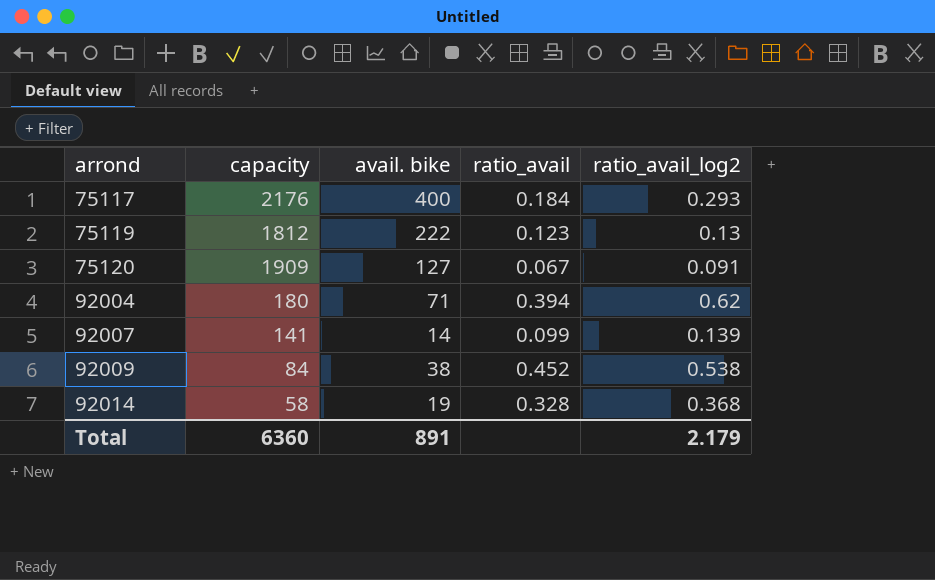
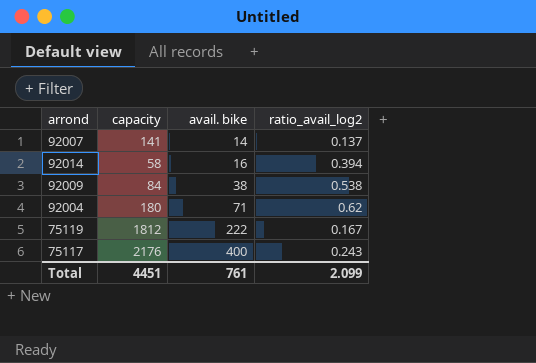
row order: arrond ascending -> avail. bike ascending
column ratio_avail | formula: [avail. bike] / [capacity] -> none
row 75120: 1909 | 127 | 0.067 | 0.091 -> none
92007 | ratio_avail_log2: 0.139 -> 0.137
92014 | avail. bike: 19 -> 16
92014 | ratio_avail_log2: 0.368 -> 0.394
75119 | ratio_avail_log2: 0.13 -> 0.167
75117 | ratio_avail_log2: 0.293 -> 0.243
Total | capacity: 6360 -> 4451
Total | avail. bike: 891 -> 761
Total | ratio_avail_log2: 2.179 -> 2.099

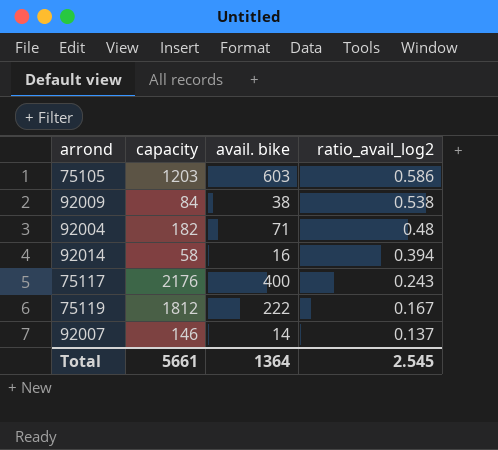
row order: avail. bike ascending -> ratio_avail_log2 descending
row 75105: none -> 1203 | 603 | 0.586
92004 | capacity: 180 -> 182
92004 | ratio_avail_log2: 0.62 -> 0.48
92007 | capacity: 141 -> 146
Total | capacity: 4451 -> 5661
Total | avail. bike: 761 -> 1364
Total | ratio_avail_log2: 2.099 -> 2.545

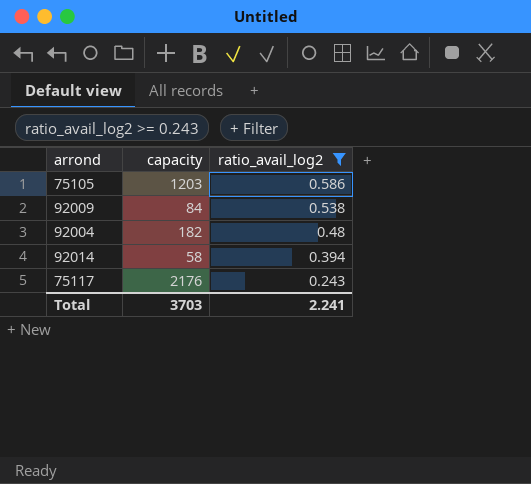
filter: none -> ratio_avail_log2 >= 0.243
column avail. bike | position: 3 -> none
Total | capacity: 5661 -> 3703
Total | ratio_avail_log2: 2.545 -> 2.241

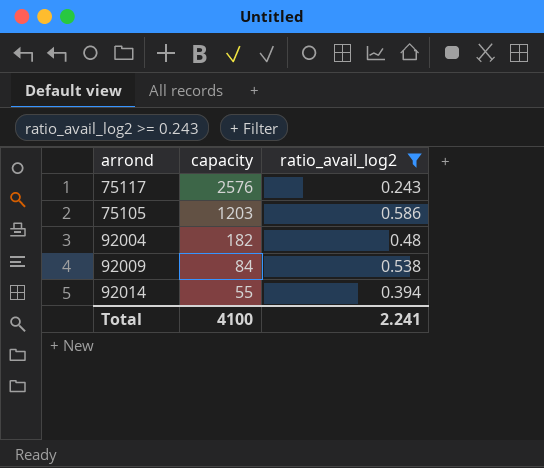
row order: ratio_avail_log2 descending -> capacity descending
75117 | capacity: 2176 -> 2576
92014 | capacity: 58 -> 55
Total | capacity: 3703 -> 4100

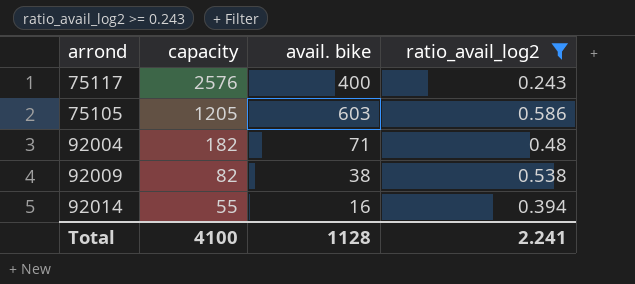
column avail. bike | position: none -> 3
75105 | capacity: 1203 -> 1205
92009 | capacity: 84 -> 82

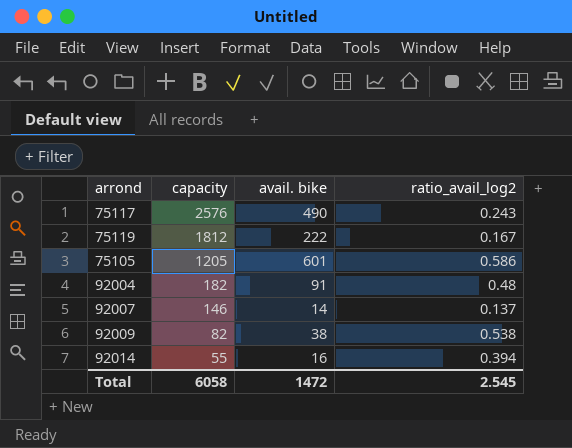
filter: ratio_avail_log2 >= 0.243 -> none
75117 | avail. bike: 400 -> 490
75105 | avail. bike: 603 -> 601
92004 | avail. bike: 71 -> 91
Total | capacity: 4100 -> 6058
Total | avail. bike: 1128 -> 1472
Total | ratio_avail_log2: 2.241 -> 2.545

